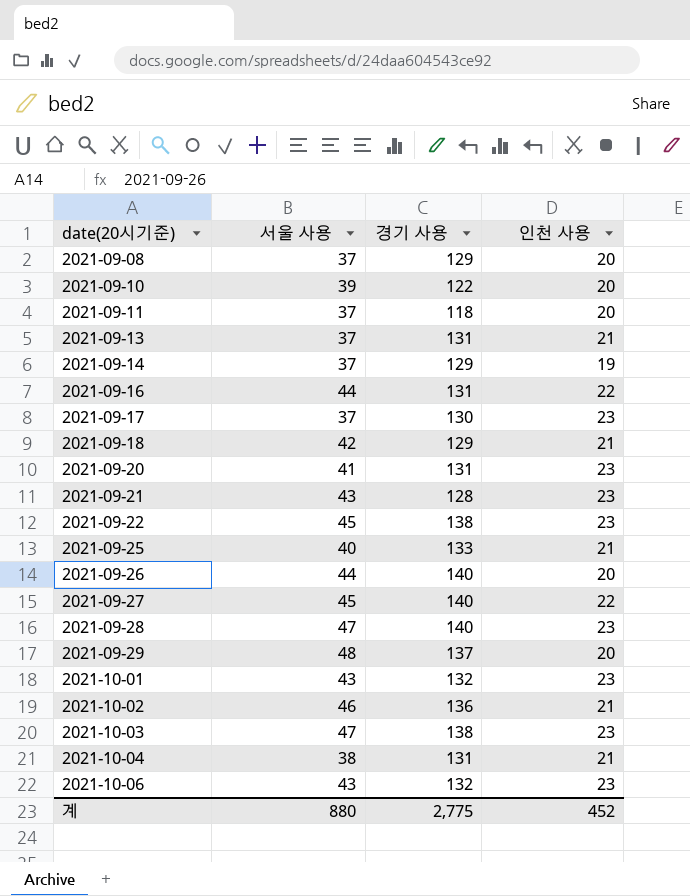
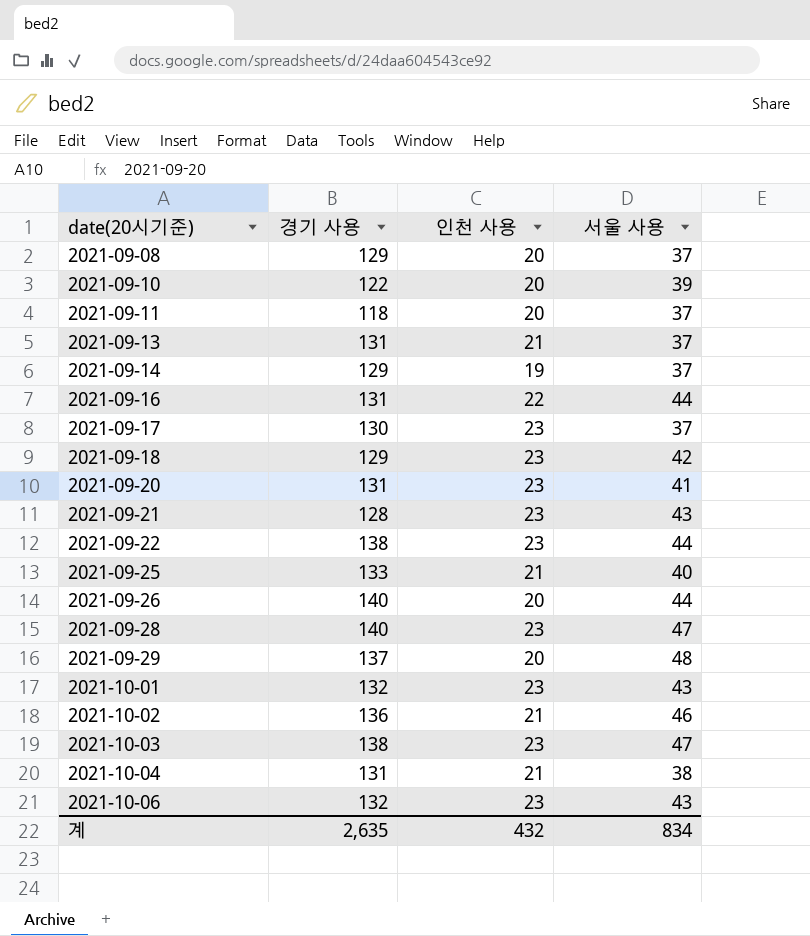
column 서울 사용 | position: 2 -> 4
row 2021-09-27: 45 | 140 | 22 -> none
2021-09-18 | 인천 사용: 21 -> 23
2021-09-22 | 서울 사용: 45 -> 44
계 | 경기 사용: 2,775 -> 2,635
계 | 인천 사용: 452 -> 432
계 | 서울 사용: 880 -> 834

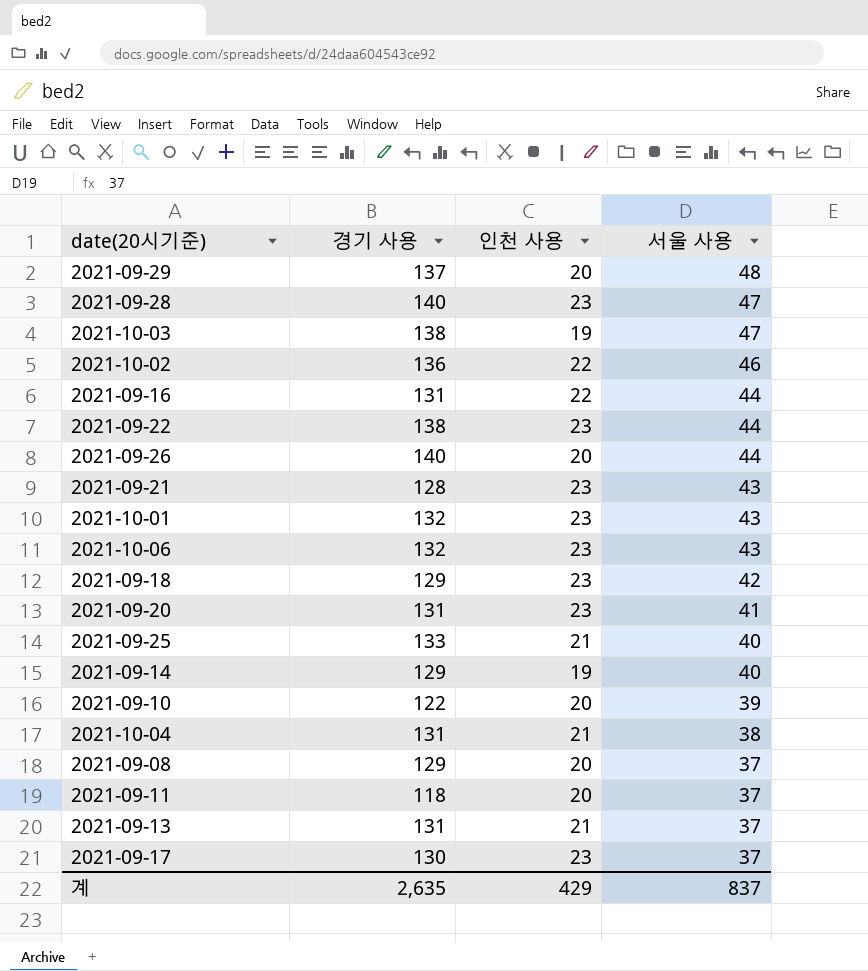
row order: date(20시기준) ascending -> 서울 사용 descending
2021-10-03 | 인천 사용: 23 -> 19
2021-10-02 | 인천 사용: 21 -> 22
2021-09-14 | 서울 사용: 37 -> 40
계 | 인천 사용: 432 -> 429
계 | 서울 사용: 834 -> 837

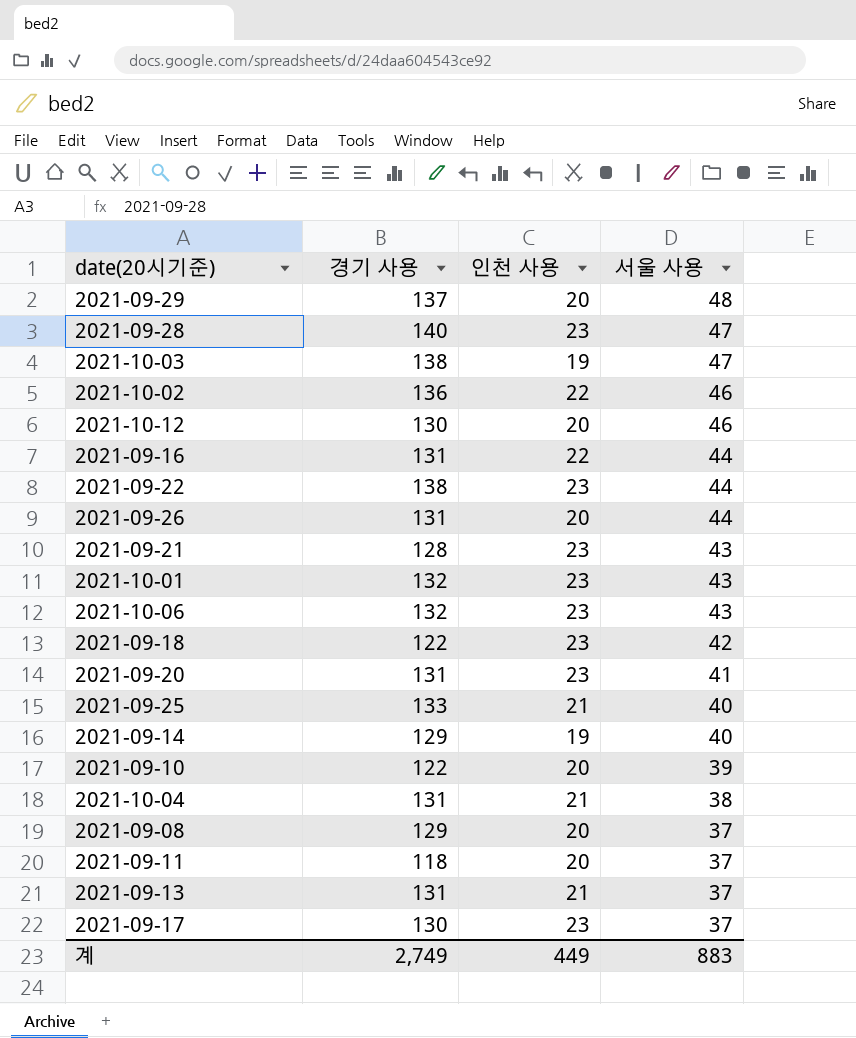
row 2021-10-12: none -> 130 | 20 | 46
2021-09-26 | 경기 사용: 140 -> 131
2021-09-18 | 경기 사용: 129 -> 122
계 | 경기 사용: 2,635 -> 2,749
계 | 인천 사용: 429 -> 449
계 | 서울 사용: 837 -> 883

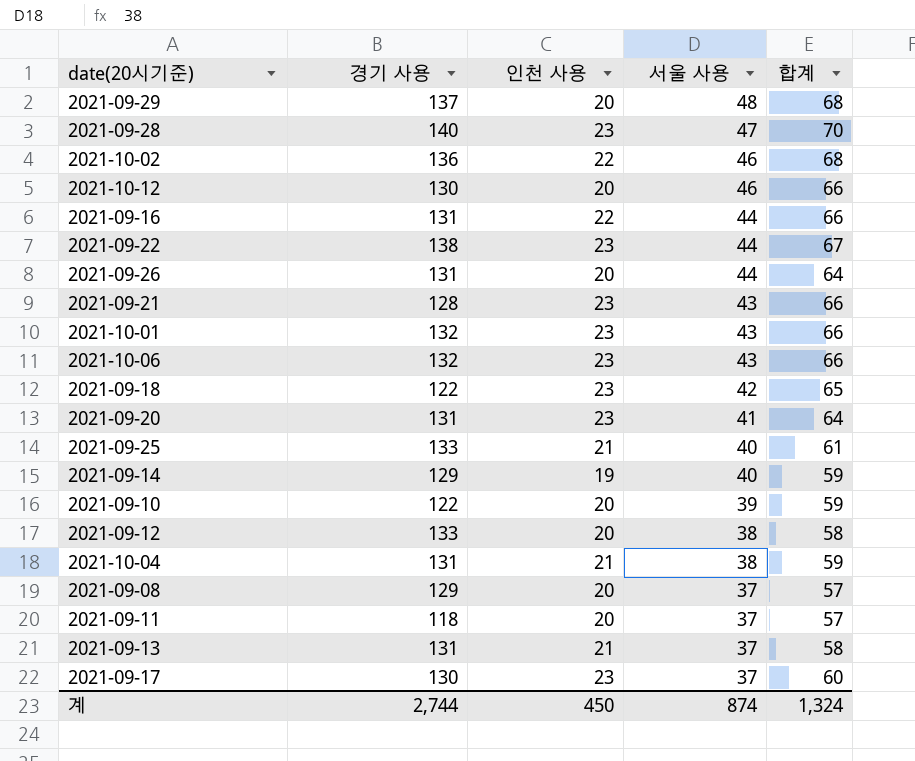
column 합계 | formula: none -> [인천 사용] + [서울 사용]
row 2021-10-03: 138 | 19 | 47 -> none
row 2021-09-12: none -> 133 | 20 | 38 | 58
계 | 경기 사용: 2,749 -> 2,744
계 | 인천 사용: 449 -> 450
계 | 서울 사용: 883 -> 874

